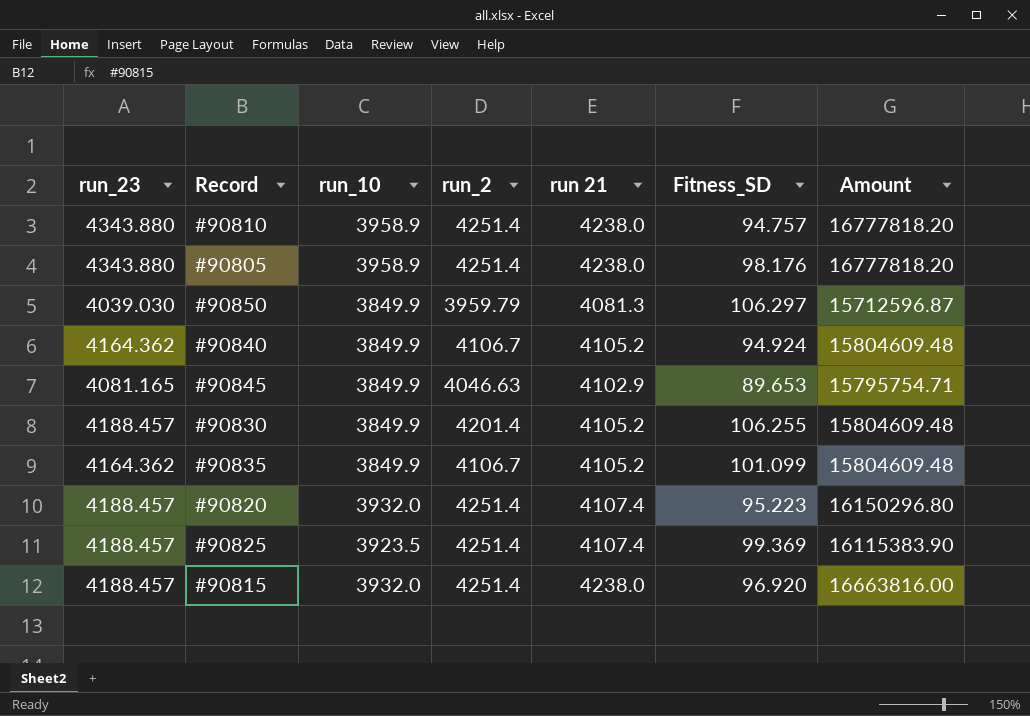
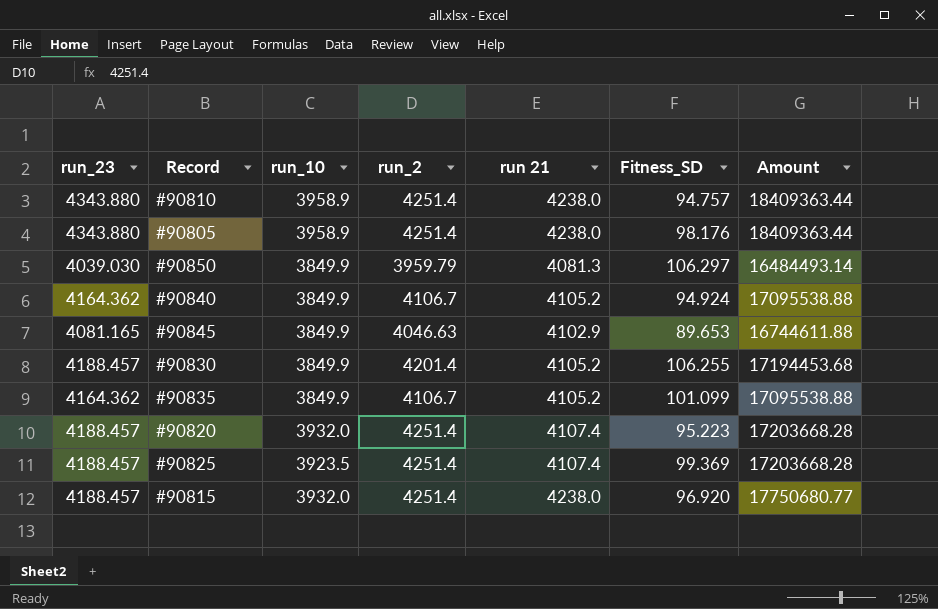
column Amount | formula: [run_10] * [run 21] -> [run_23] * [run 21]

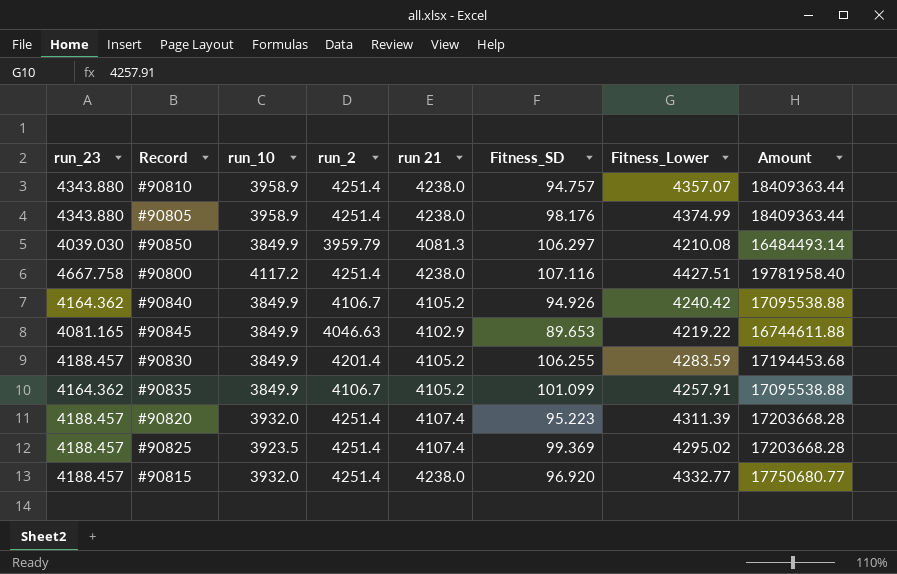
column Fitness_Lower | position: none -> 7
row #90800: none -> 4667.758 | 4117.2 | 4251.4 | 4238.0 | 107.116 | 4427.51 | 19781958.40
#90840 | Fitness_SD: 94.924 -> 94.926

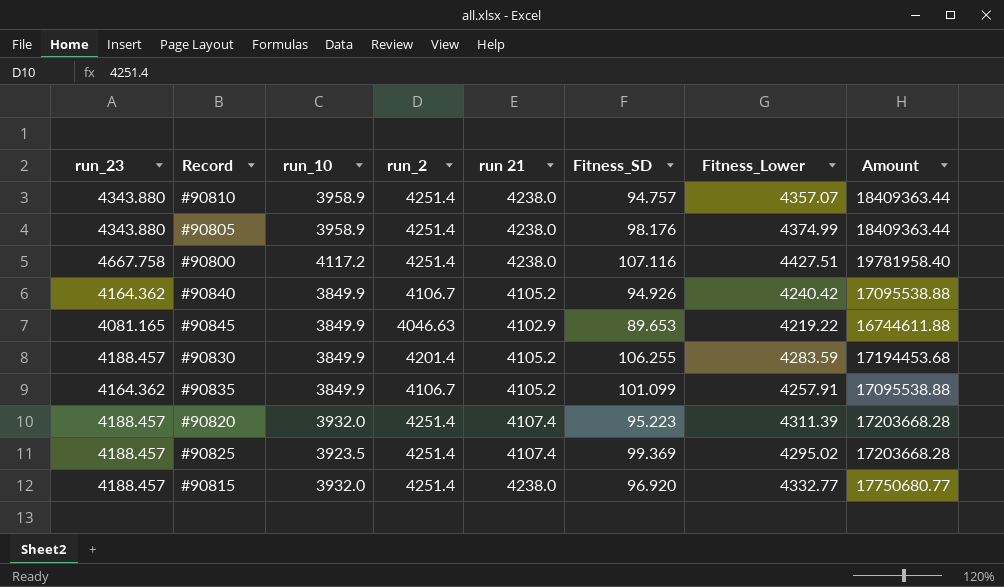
row #90850: 4039.030 | 3849.9 | 3959.79 | 4081.3 | 106.297 | 4210.08 | 16484493.14 -> none

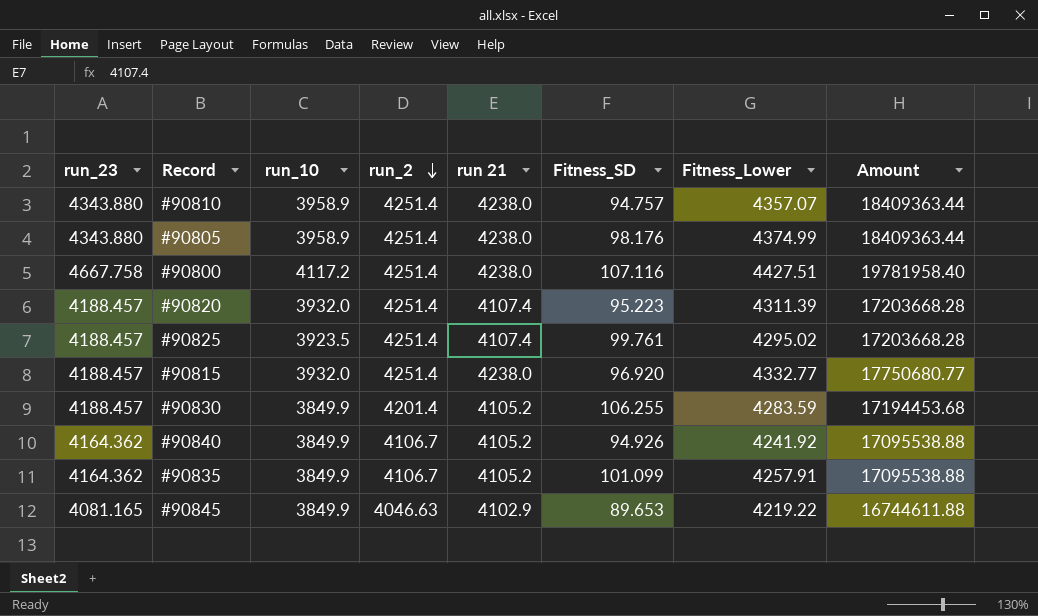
row order: none -> run_2 descending
#90825 | Fitness_SD: 99.369 -> 99.761
#90840 | Fitness_Lower: 4240.42 -> 4241.92

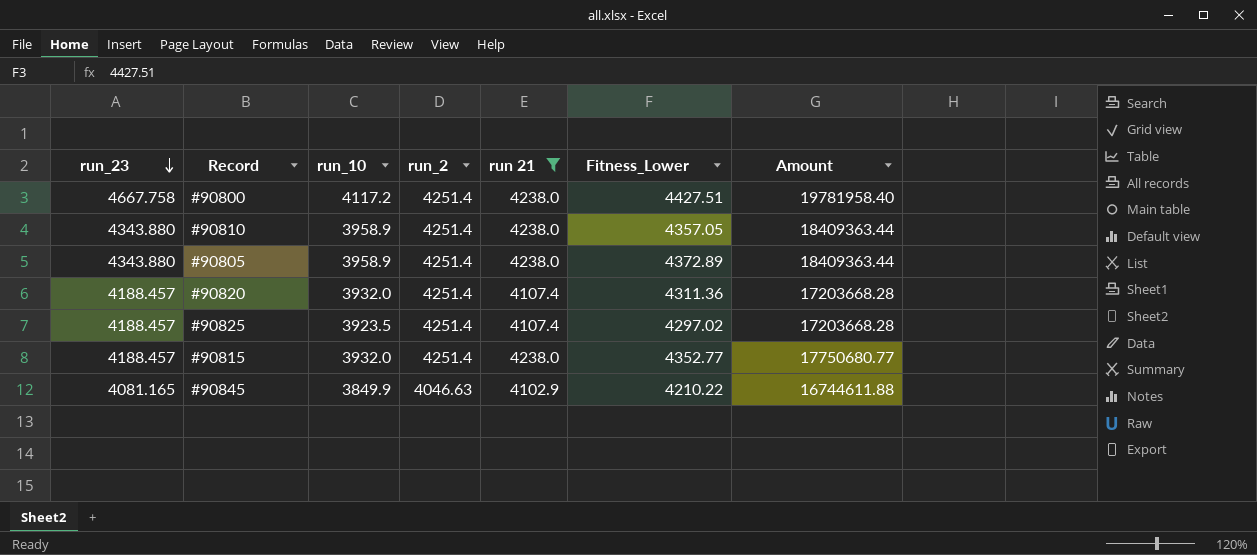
filter: none -> run 21 != 4105.2
row order: run_2 descending -> run_23 descending
column Fitness_SD | position: 6 -> none
#90810 | Fitness_Lower: 4357.07 -> 4357.05
#90805 | Fitness_Lower: 4374.99 -> 4372.89
#90820 | Fitness_Lower: 4311.39 -> 4311.36
#90825 | Fitness_Lower: 4295.02 -> 4297.02
#90815 | Fitness_Lower: 4332.77 -> 4352.77
#90845 | Fitness_Lower: 4219.22 -> 4210.22

